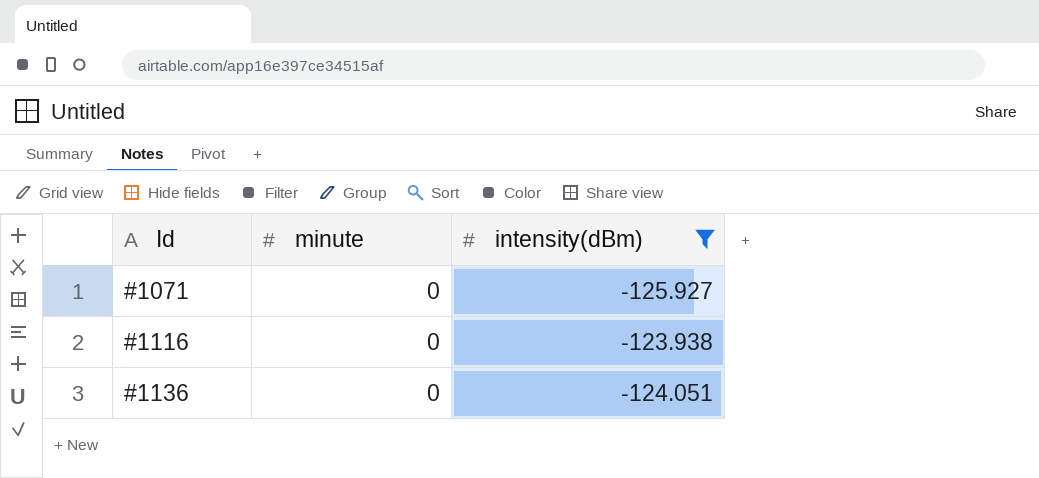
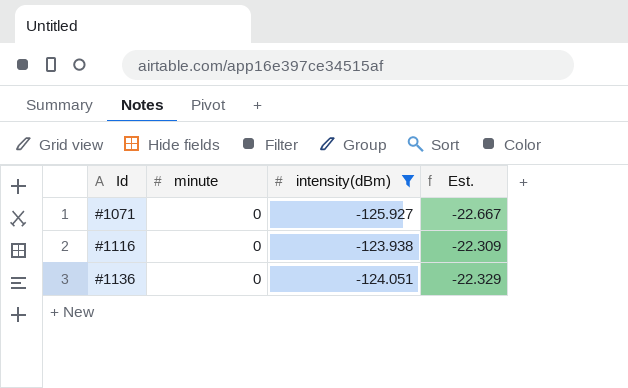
column Est. | formula: none -> [intensity(dBm)] * 0.18

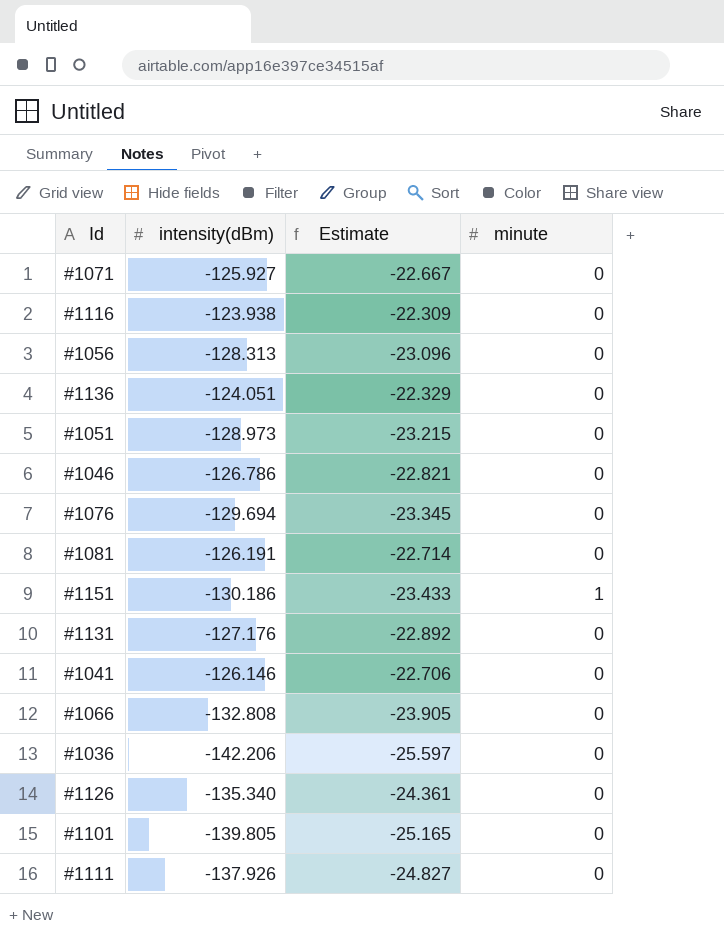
filter: intensity(dBm) >= -125.927 -> none
column name: Est. -> Estimate
column minute | position: 2 -> 4

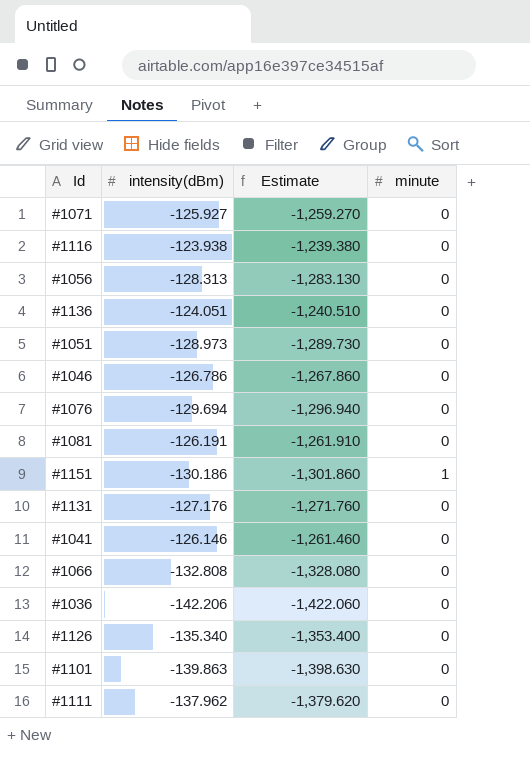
column Estimate | formula: [intensity(dBm)] * 0.18 -> [intensity(dBm)] * 10
#1101 | intensity(dBm): -139.805 -> -139.863
#1111 | intensity(dBm): -137.926 -> -137.962

